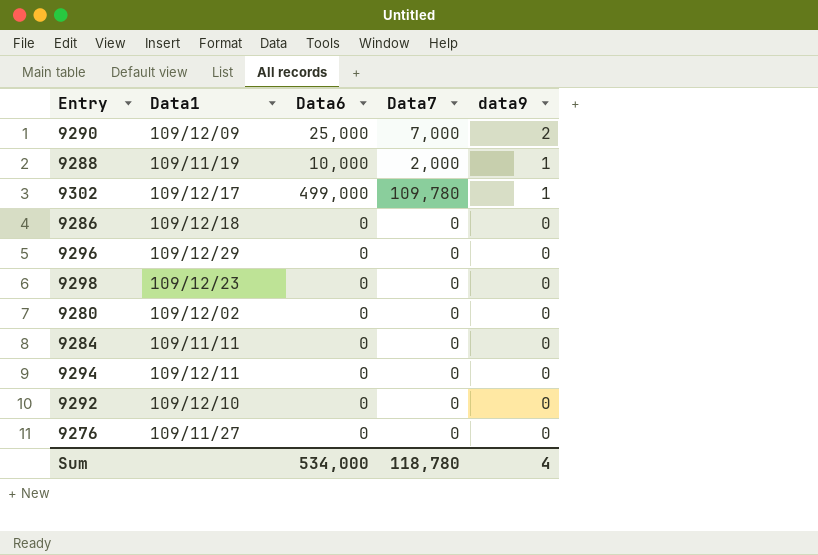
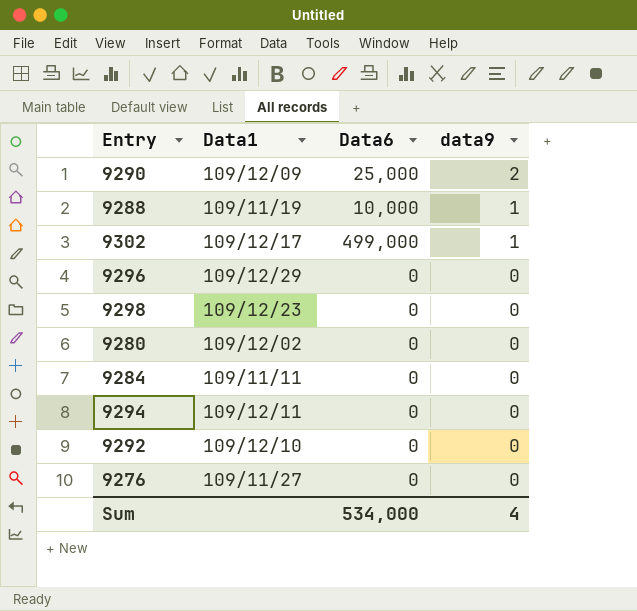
column Data7 | position: 4 -> none
row 9286: 109/12/18 | 0 | 0 | 0 -> none

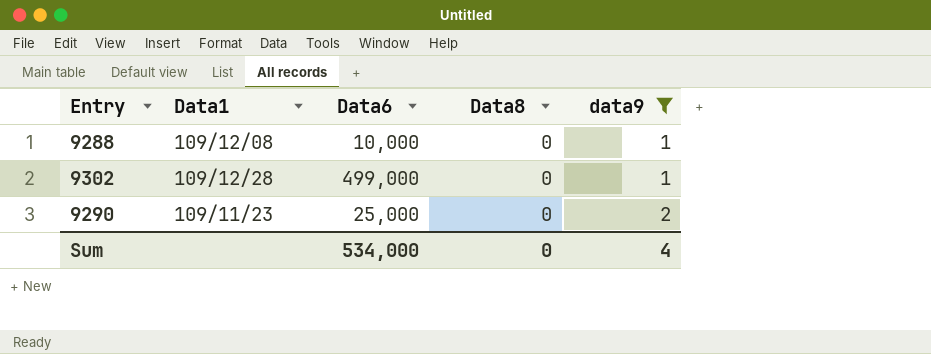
filter: none -> data9 != 0
row order: data9 descending -> data9 ascending
column Data8 | position: none -> 4
9288 | Data1: 109/11/19 -> 109/12/08
9302 | Data1: 109/12/17 -> 109/12/28
9290 | Data1: 109/12/09 -> 109/11/23

